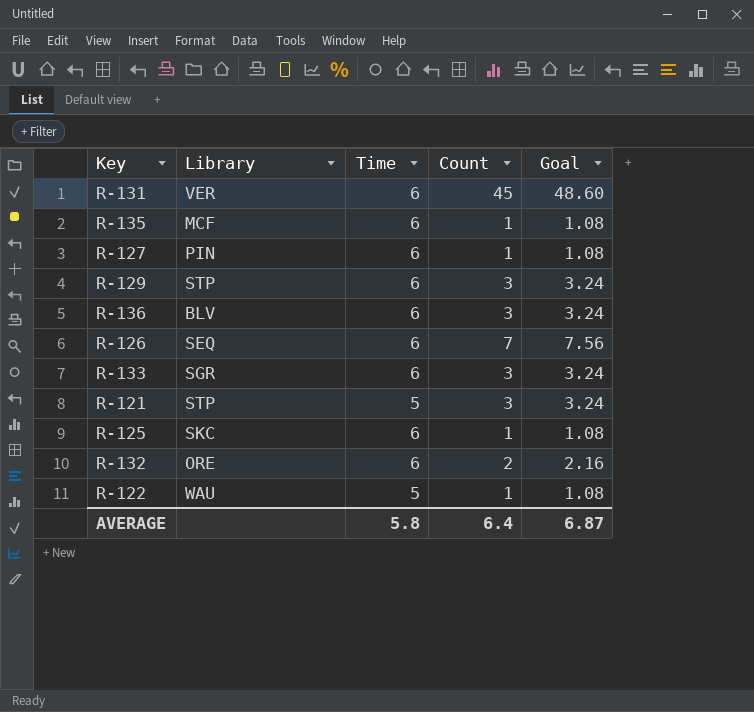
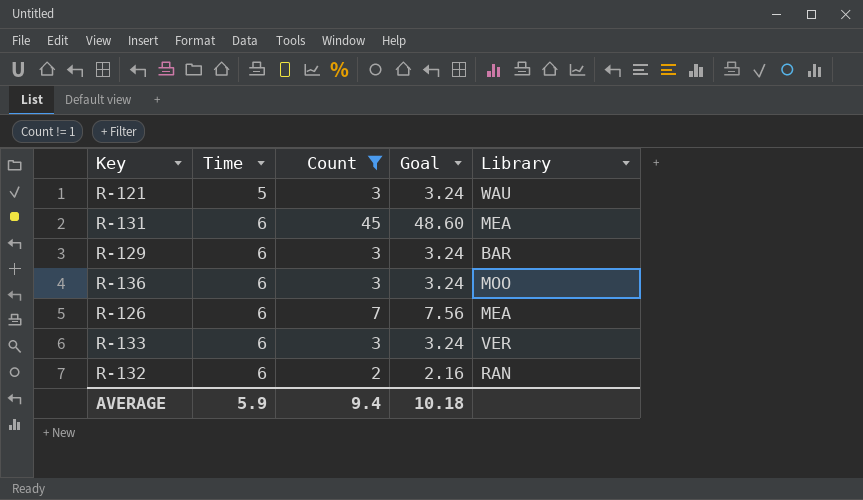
filter: none -> Count != 1
row order: none -> Time ascending
column Library | position: 2 -> 5
R-121 | Library: STP -> WAU
R-131 | Library: VER -> MEA
R-129 | Library: STP -> BAR
R-136 | Library: BLV -> MOO
R-126 | Library: SEQ -> MEA
R-133 | Library: SGR -> VER
R-132 | Library: ORE -> RAN
AVERAGE | Time: 5.8 -> 5.9
AVERAGE | Count: 6.4 -> 9.4
AVERAGE | Goal: 6.87 -> 10.18

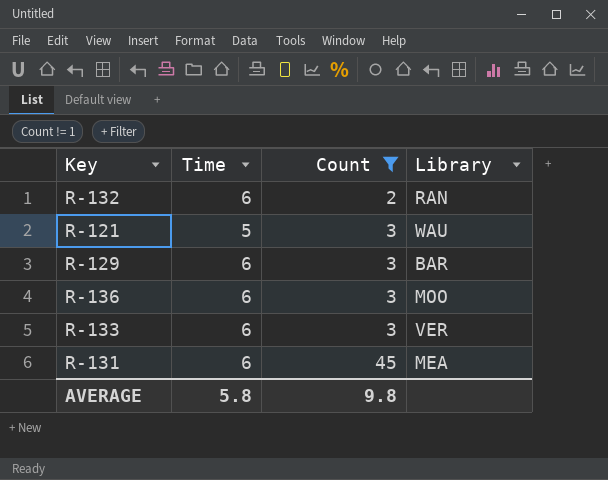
row order: Time ascending -> Count ascending
column Goal | formula: [Count] * 1.08 -> none
row R-126: 6 | 7 | 7.56 | MEA -> none
AVERAGE | Time: 5.9 -> 5.8
AVERAGE | Count: 9.4 -> 9.8

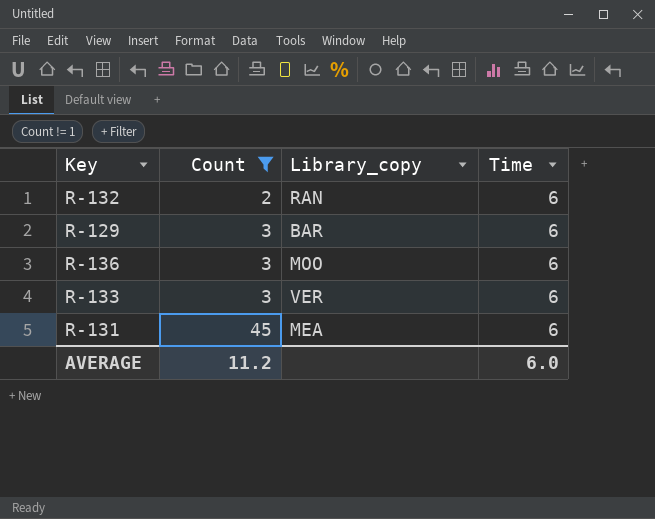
column name: Library -> Library_copy
column Time | position: 2 -> 4
row R-121: 5 | 3 | WAU -> none
AVERAGE | Count: 9.8 -> 11.2
AVERAGE | Time: 5.8 -> 6.0

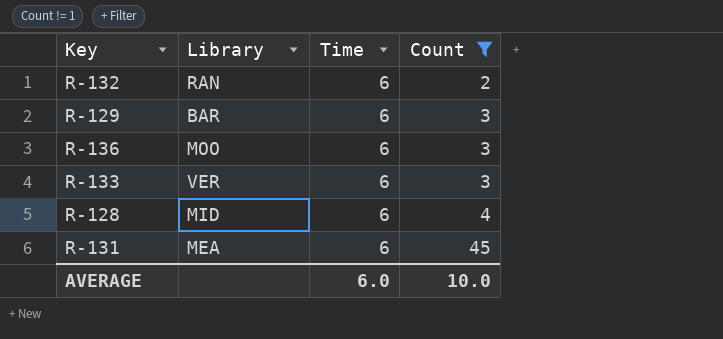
column name: Library_copy -> Library
column Count | position: 2 -> 4
row R-128: none -> MID | 6 | 4
AVERAGE | Count: 11.2 -> 10.0

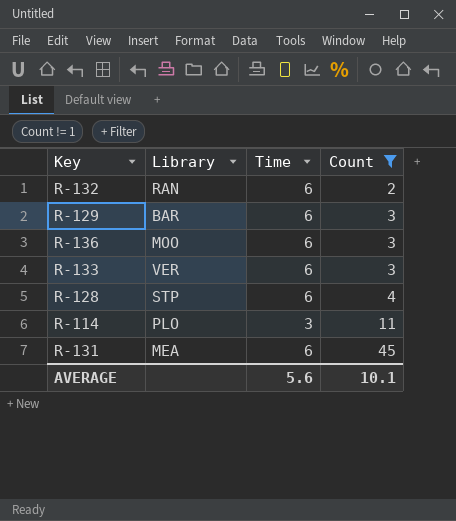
R-128 | Library: MID -> STP
row R-114: none -> PLO | 3 | 11
AVERAGE | Time: 6.0 -> 5.6
AVERAGE | Count: 10.0 -> 10.1

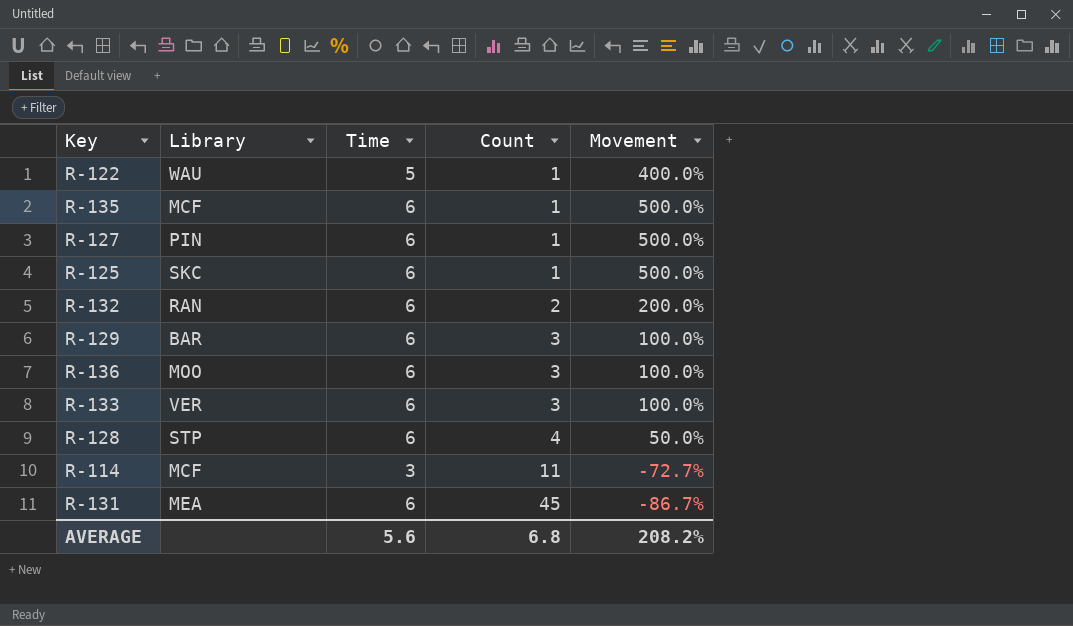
filter: Count != 1 -> none
column Movement | formula: none -> ([Time] - [Count]) / [Count]
R-114 | Library: PLO -> MCF
AVERAGE | Count: 10.1 -> 6.8

